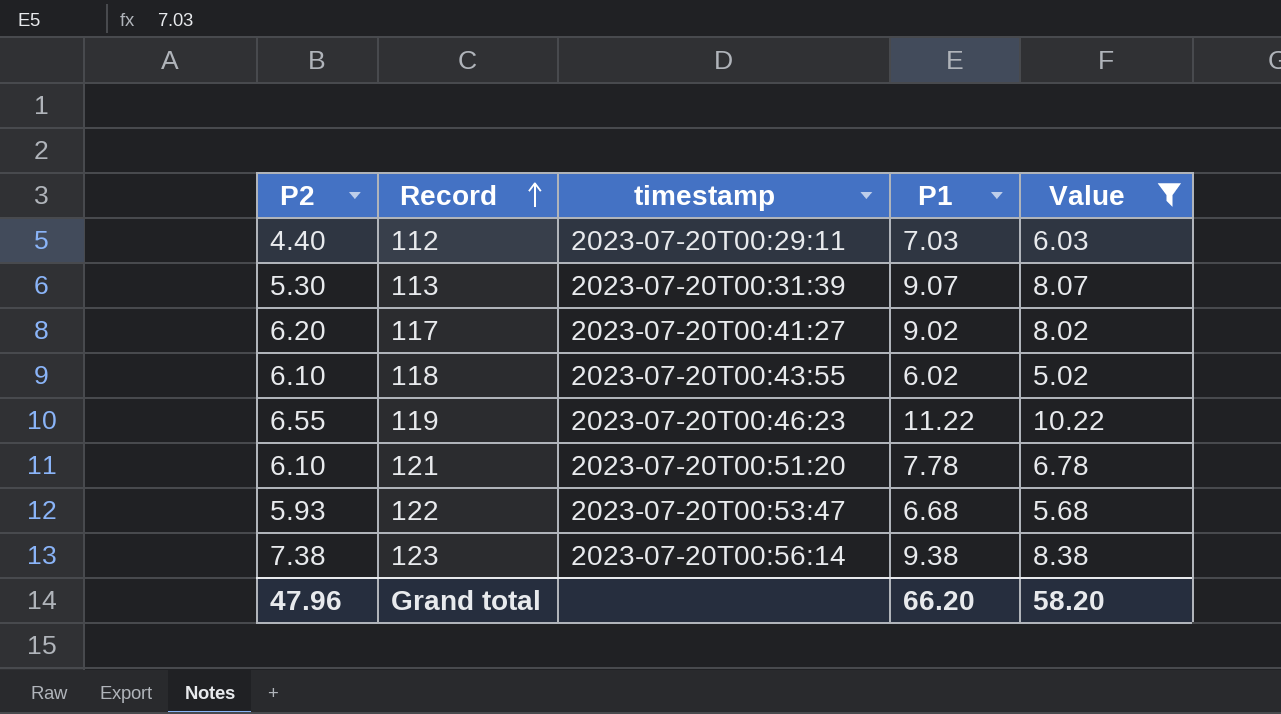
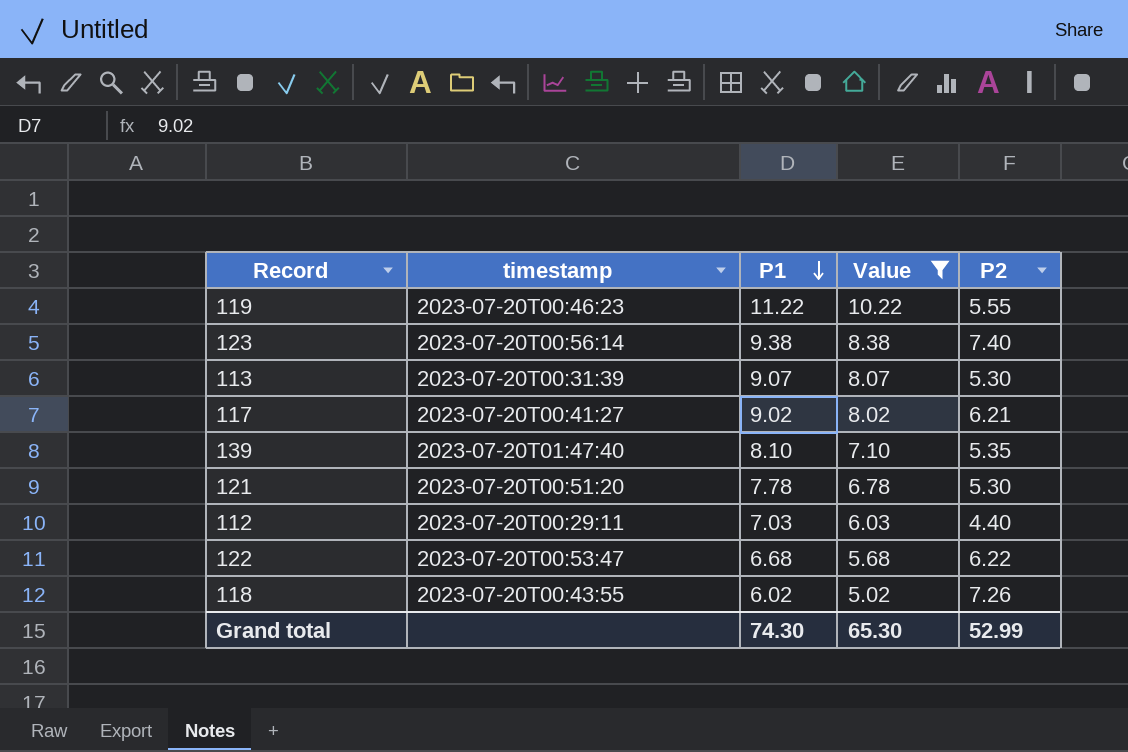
row order: Record ascending -> P1 descending
column P2 | position: 1 -> 5
119 | P2: 6.55 -> 5.55
123 | P2: 7.38 -> 7.40
117 | P2: 6.20 -> 6.21
row 139: none -> 2023-07-20T01:47:40 | 8.10 | 7.10 | 5.35
121 | P2: 6.10 -> 5.30
122 | P2: 5.93 -> 6.22
118 | P2: 6.10 -> 7.26
Grand total | P1: 66.20 -> 74.30
Grand total | Value: 58.20 -> 65.30
Grand total | P2: 47.96 -> 52.99

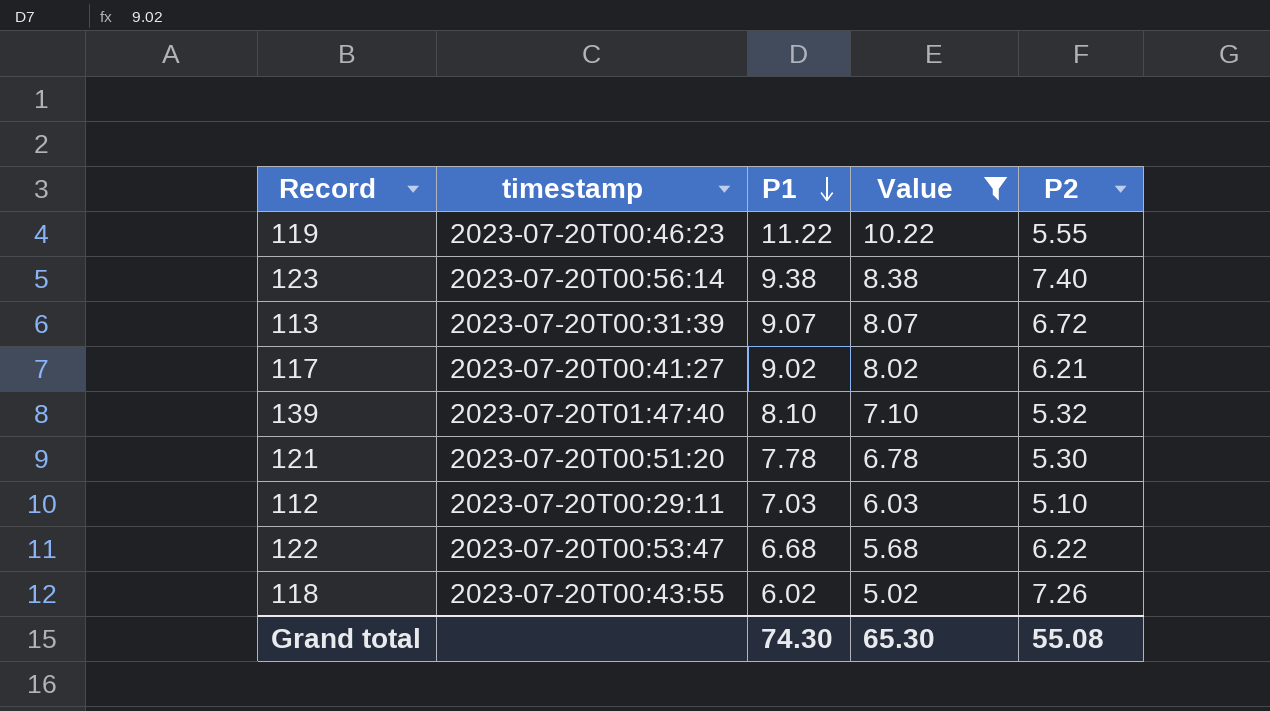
113 | P2: 5.30 -> 6.72
139 | P2: 5.35 -> 5.32
112 | P2: 4.40 -> 5.10
Grand total | P2: 52.99 -> 55.08

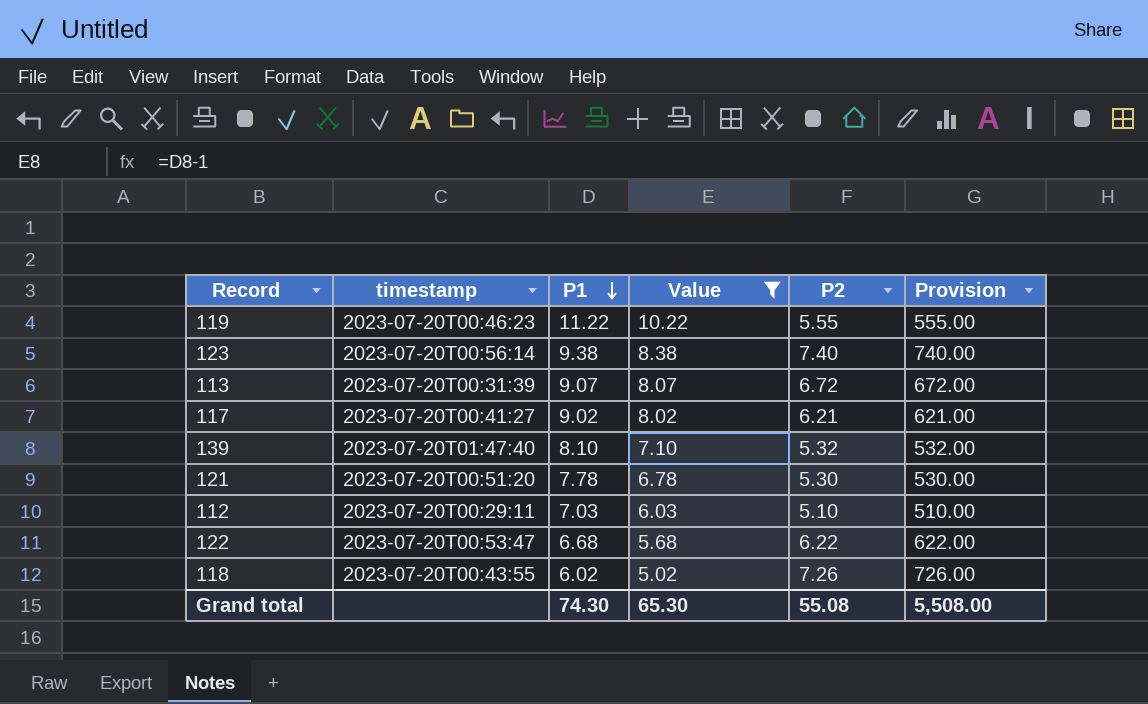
column Provision | formula: none -> [P2] * 100

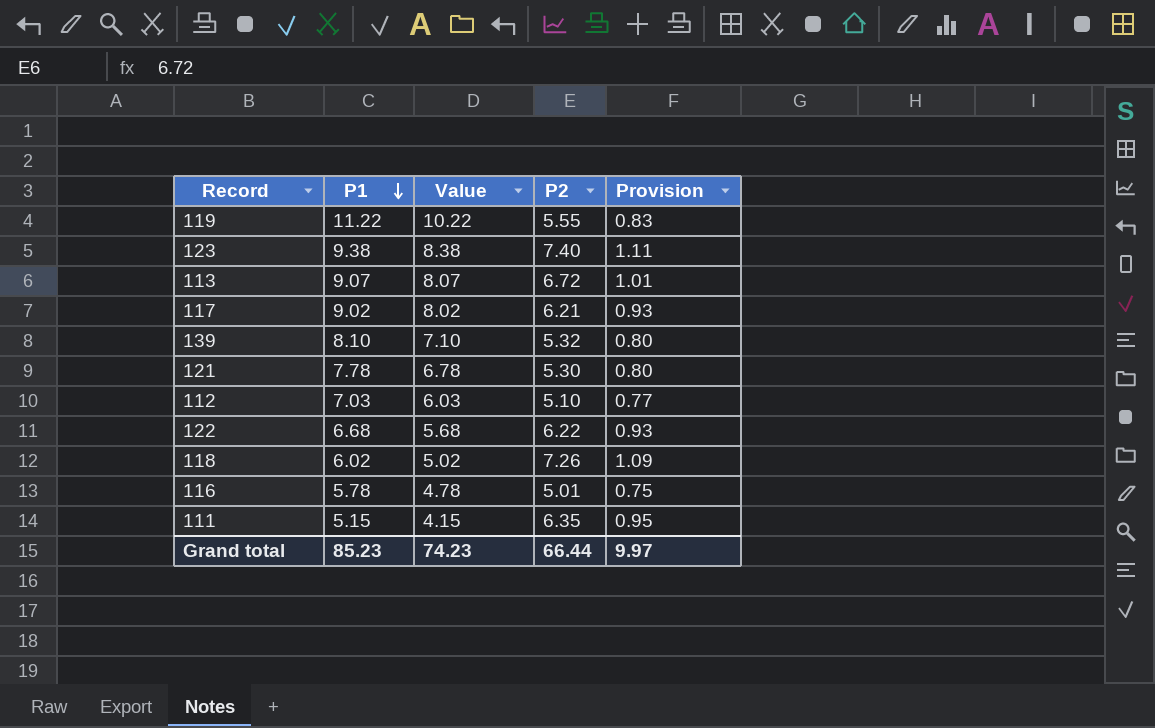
filter: Value >= 5.02 -> none
column timestamp | position: 2 -> none
column Provision | formula: [P2] * 100 -> [P2] * 0.15
Grand total | P1: 74.30 -> 85.23
Grand total | Value: 65.30 -> 74.23
Grand total | P2: 55.08 -> 66.44
Grand total | Provision: 5,508.00 -> 9.97

